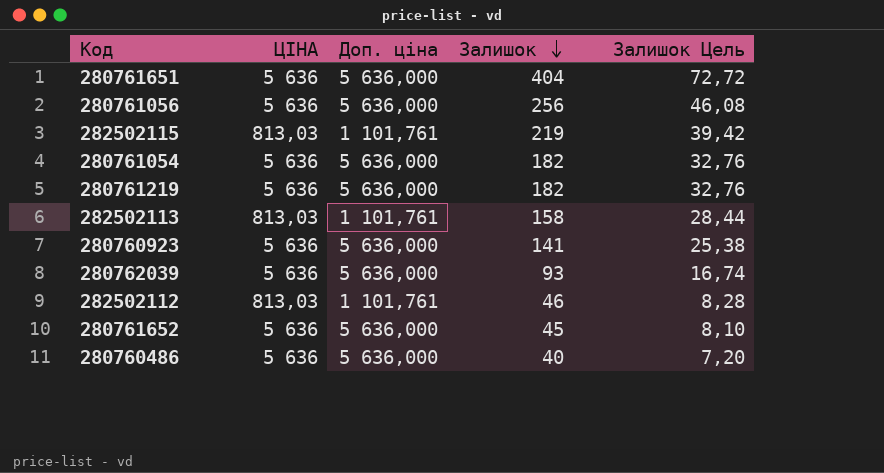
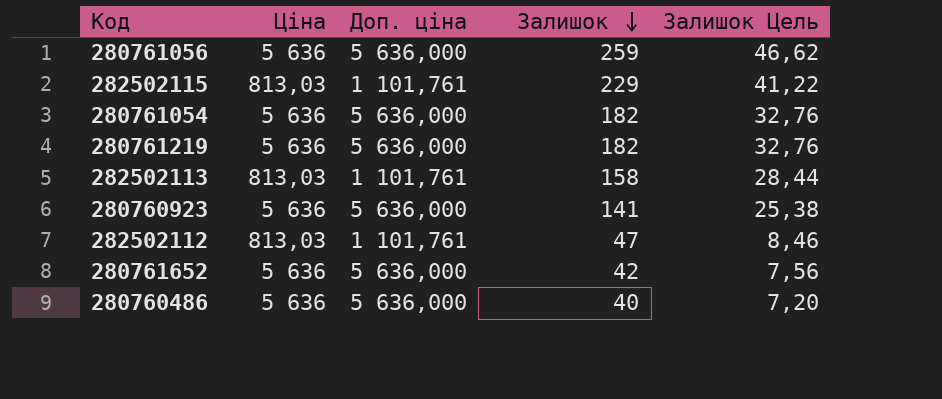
column name: ЦІНА -> Ціна
row 280761651: 5 636 | 5 636,000 | 404 | 72,72 -> none
row 280762039: 5 636 | 5 636,000 | 93 | 16,74 -> none
280761056 | Залишок: 256 -> 259
280761056 | Залишок Цель: 46,08 -> 46,62
282502115 | Залишок: 219 -> 229
282502115 | Залишок Цель: 39,42 -> 41,22
282502112 | Залишок: 46 -> 47
282502112 | Залишок Цель: 8,28 -> 8,46
280761652 | Залишок: 45 -> 42
280761652 | Залишок Цель: 8,10 -> 7,56

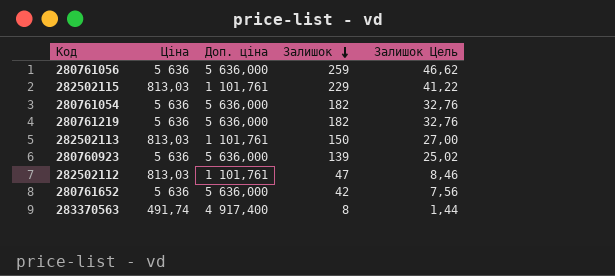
row 280760486: 5 636 | 5 636,000 | 40 | 7,20 -> none
282502113 | Залишок: 158 -> 150
282502113 | Залишок Цель: 28,44 -> 27,00
280760923 | Залишок: 141 -> 139
280760923 | Залишок Цель: 25,38 -> 25,02
row 283370563: none -> 491,74 | 4 917,400 | 8 | 1,44

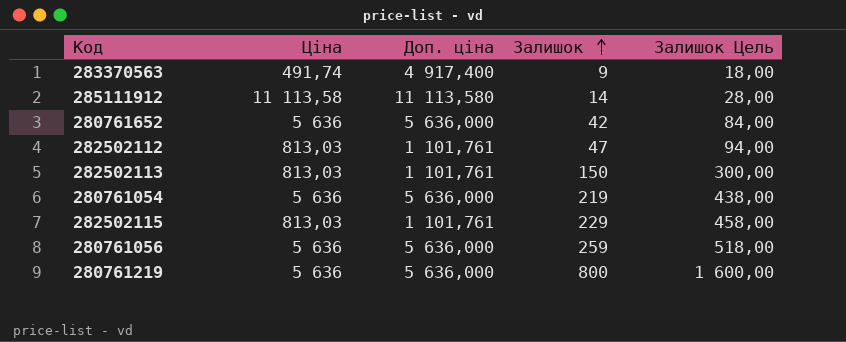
row order: Залишок descending -> Залишок ascending
column Залишок Цель | formula: [Залишок] * 0,18 -> [Залишок] * 2
row 280760923: 5 636 | 5 636,000 | 139 | 25,02 -> none
283370563 | Залишок: 8 -> 9
row 285111912: none -> 11 113,58 | 11 113,580 | 14 | 28,00
280761054 | Залишок: 182 -> 219
280761219 | Залишок: 182 -> 800

